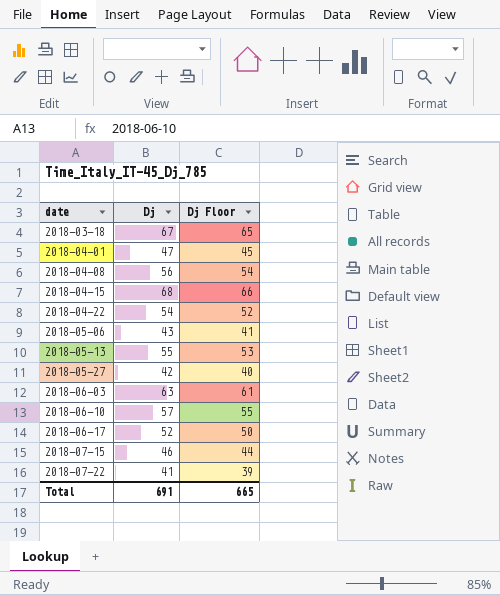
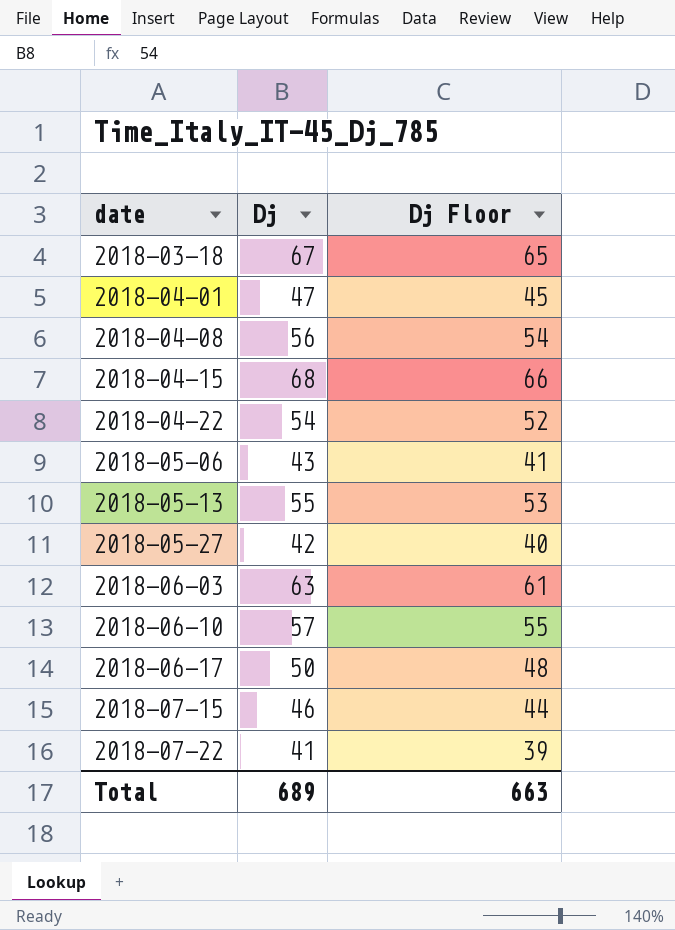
2018-06-17 | Dj: 52 -> 50
2018-06-17 | Dj Floor: 50 -> 48
Total | Dj: 691 -> 689
Total | Dj Floor: 665 -> 663

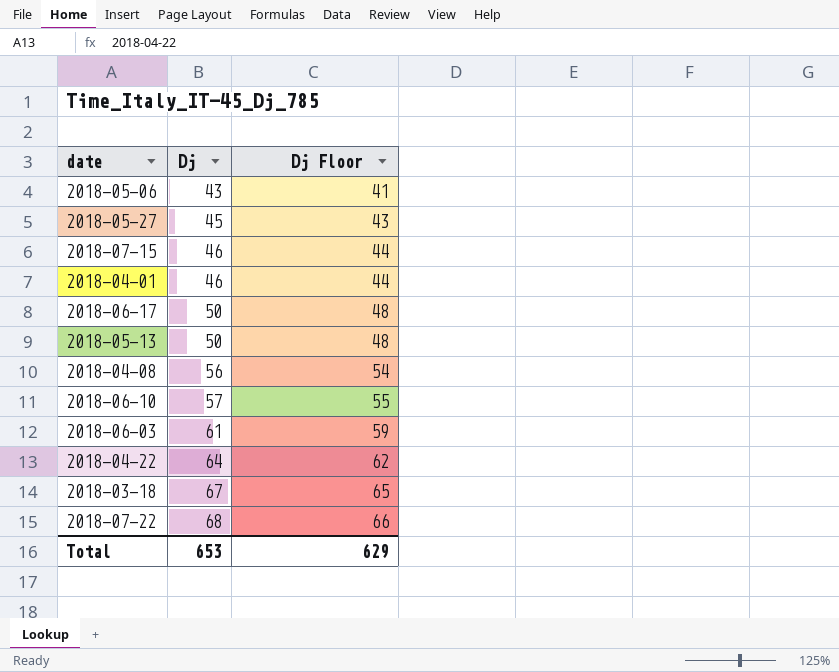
row order: date ascending -> Dj ascending
row 2018-04-15: 68 | 66 -> none
2018-05-27 | Dj: 42 -> 45
2018-05-27 | Dj Floor: 40 -> 43
2018-04-01 | Dj: 47 -> 46
2018-04-01 | Dj Floor: 45 -> 44
2018-05-13 | Dj: 55 -> 50
2018-05-13 | Dj Floor: 53 -> 48
2018-06-03 | Dj: 63 -> 61
2018-06-03 | Dj Floor: 61 -> 59
2018-04-22 | Dj: 54 -> 64
2018-04-22 | Dj Floor: 52 -> 62
2018-07-22 | Dj: 41 -> 68
2018-07-22 | Dj Floor: 39 -> 66
Total | Dj: 689 -> 653
Total | Dj Floor: 663 -> 629

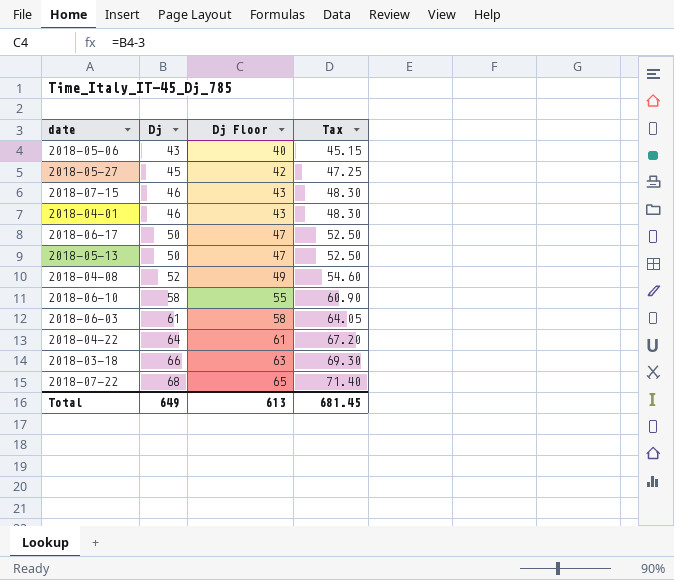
column Dj Floor | formula: [Dj] - 2 -> [Dj] - 3
column Tax | formula: none -> [Dj] * 1.05
2018-04-08 | Dj: 56 -> 52
2018-06-10 | Dj: 57 -> 58
2018-03-18 | Dj: 67 -> 66
Total | Dj: 653 -> 649
Total | Dj Floor: 629 -> 613

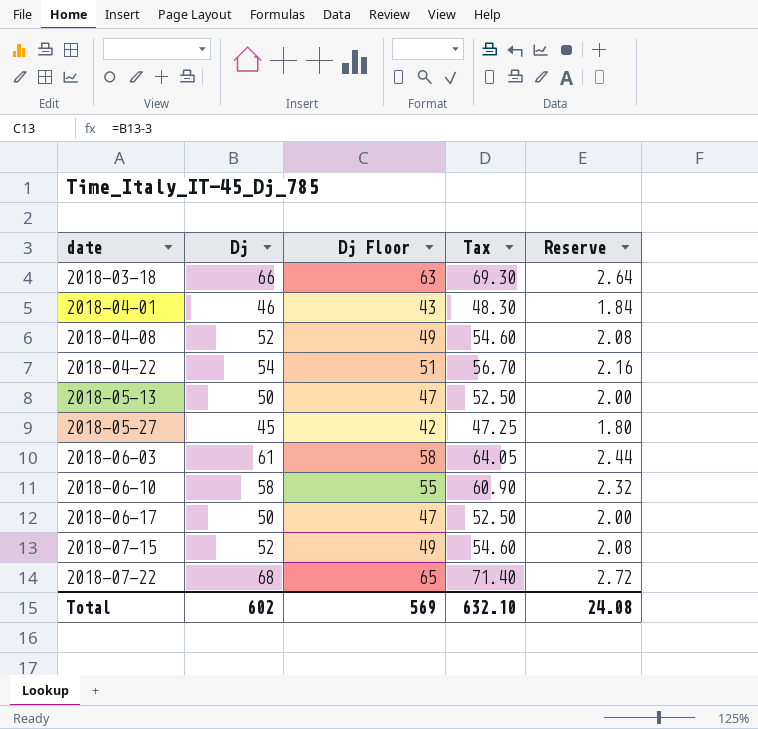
row order: Dj ascending -> date ascending
column Reserve | formula: none -> [Dj] * 0.04
row 2018-05-06: 43 | 40 | 45.15 -> none
2018-04-22 | Dj: 64 -> 54
2018-04-22 | Dj Floor: 61 -> 51
2018-04-22 | Tax: 67.20 -> 56.70
2018-07-15 | Dj: 46 -> 52
2018-07-15 | Dj Floor: 43 -> 49
2018-07-15 | Tax: 48.30 -> 54.60
Total | Dj: 649 -> 602
Total | Dj Floor: 613 -> 569
Total | Tax: 681.45 -> 632.10

